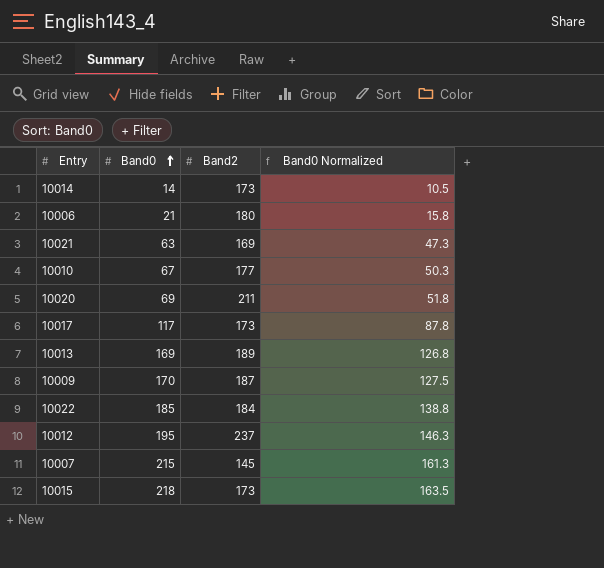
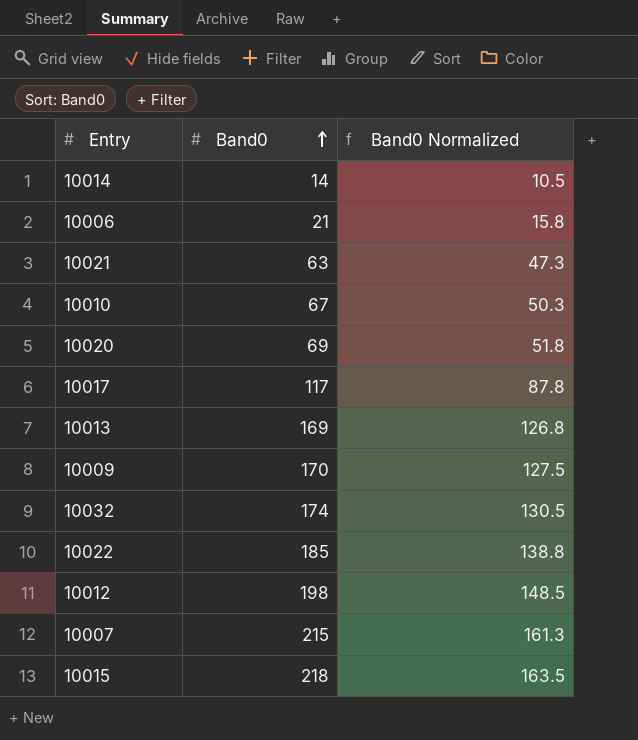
column Band2 | position: 3 -> none
row 10032: none -> 174 | 130.5
10012 | Band0: 195 -> 198
10012 | Band0 Normalized: 146.3 -> 148.5

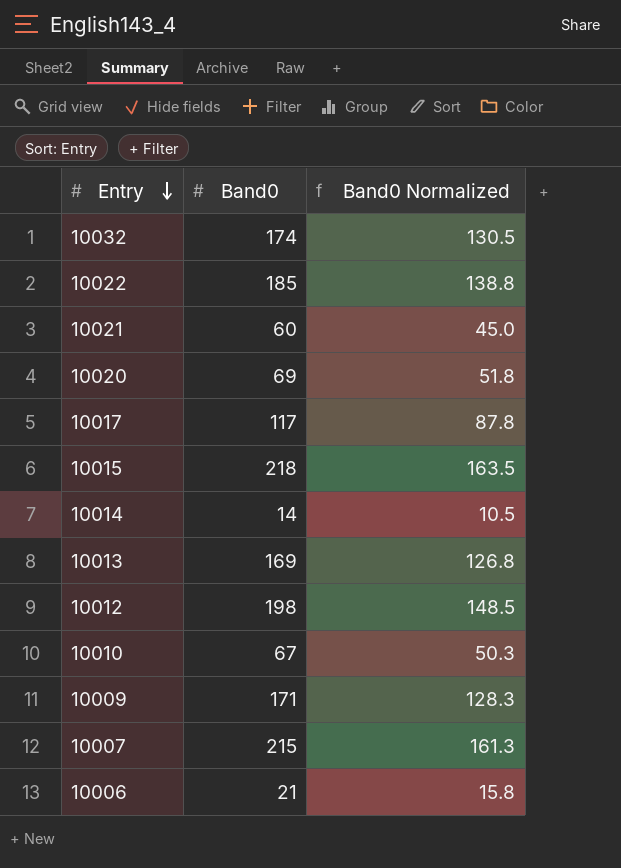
row order: Band0 ascending -> Entry descending
10021 | Band0: 63 -> 60
10021 | Band0 Normalized: 47.3 -> 45.0
10009 | Band0: 170 -> 171
10009 | Band0 Normalized: 127.5 -> 128.3

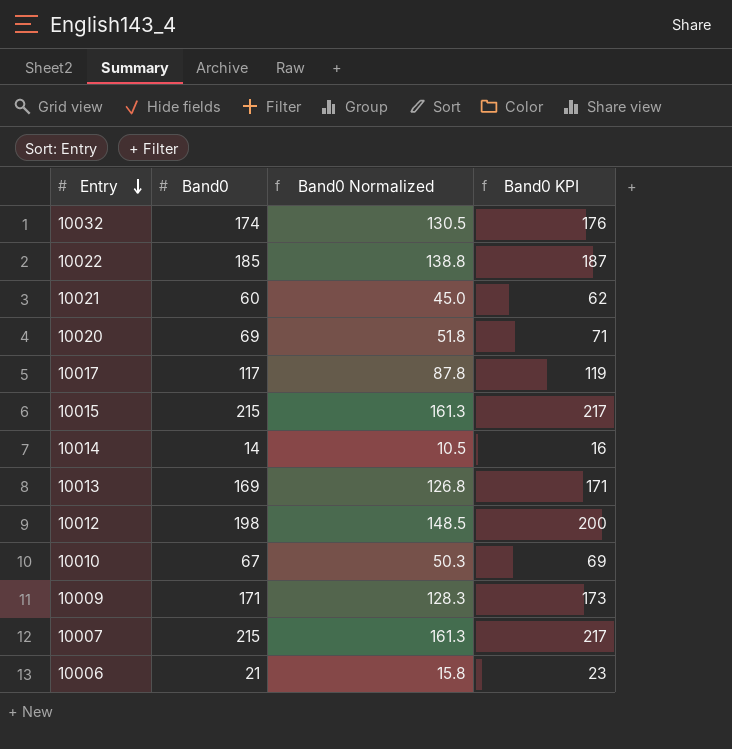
column Band0 KPI | formula: none -> [Band0] + 2
10015 | Band0: 218 -> 215
10015 | Band0 Normalized: 163.5 -> 161.3

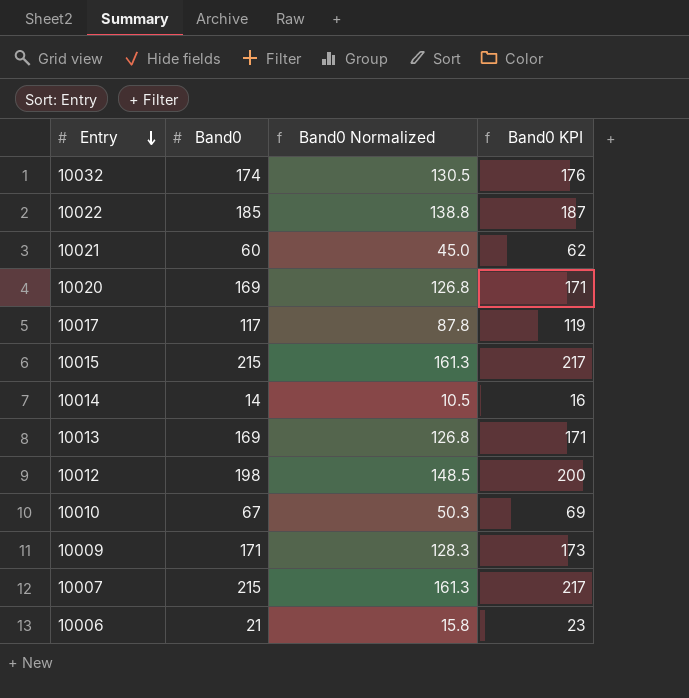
10020 | Band0: 69 -> 169
10020 | Band0 Normalized: 51.8 -> 126.8
10020 | Band0 KPI: 71 -> 171

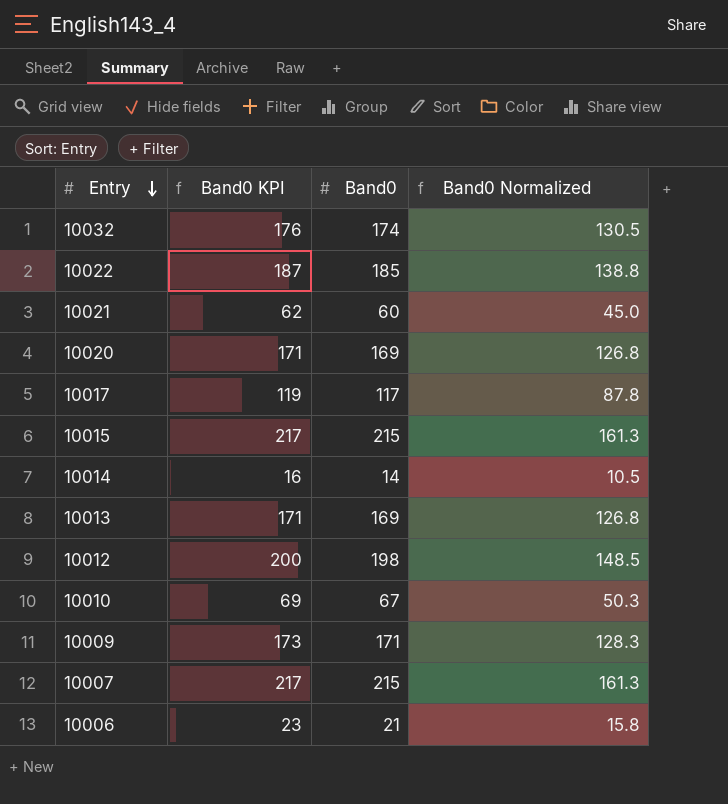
column Band0 KPI | position: 4 -> 2

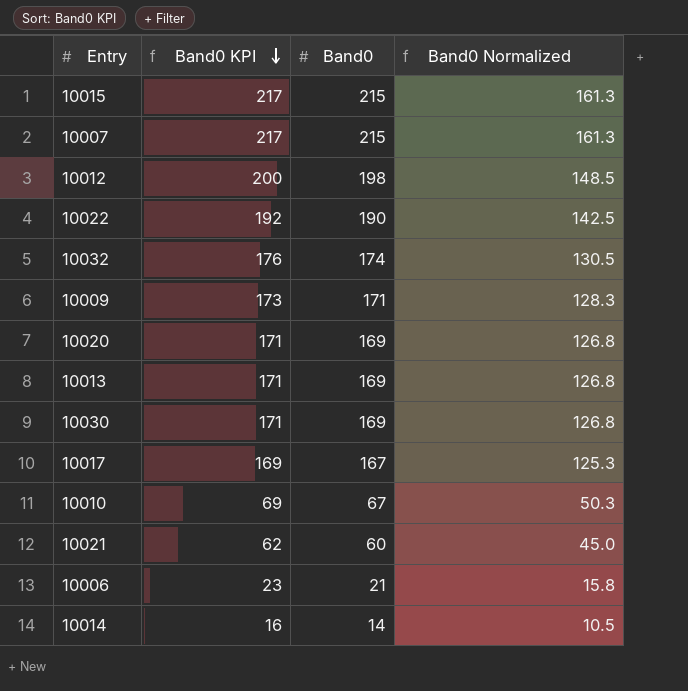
row order: Entry descending -> Band0 KPI descending
10022 | Band0 KPI: 187 -> 192
10022 | Band0: 185 -> 190
10022 | Band0 Normalized: 138.8 -> 142.5
row 10030: none -> 171 | 169 | 126.8
10017 | Band0 KPI: 119 -> 169
10017 | Band0: 117 -> 167
10017 | Band0 Normalized: 87.8 -> 125.3

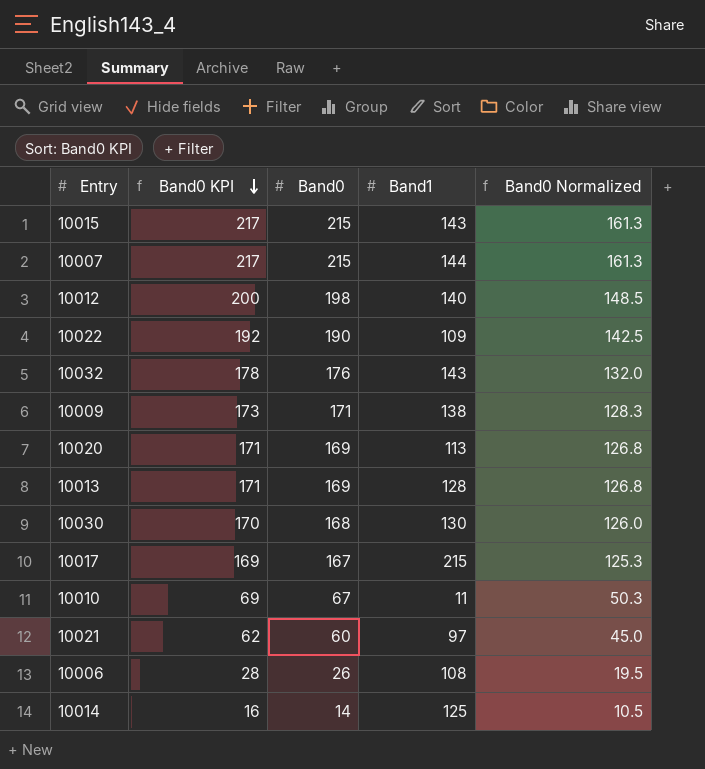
column Band1 | position: none -> 4
10032 | Band0 KPI: 176 -> 178
10032 | Band0: 174 -> 176
10032 | Band0 Normalized: 130.5 -> 132.0
10030 | Band0 KPI: 171 -> 170
10030 | Band0: 169 -> 168
10030 | Band0 Normalized: 126.8 -> 126.0
10006 | Band0 KPI: 23 -> 28
10006 | Band0: 21 -> 26
10006 | Band0 Normalized: 15.8 -> 19.5

